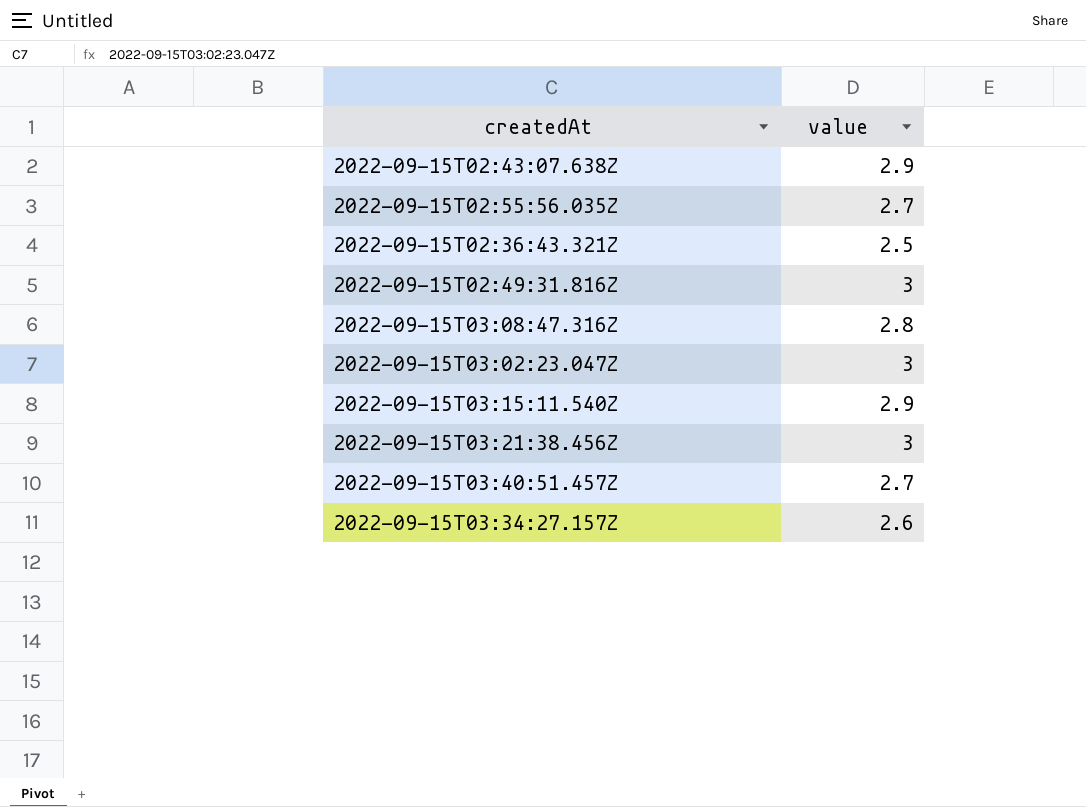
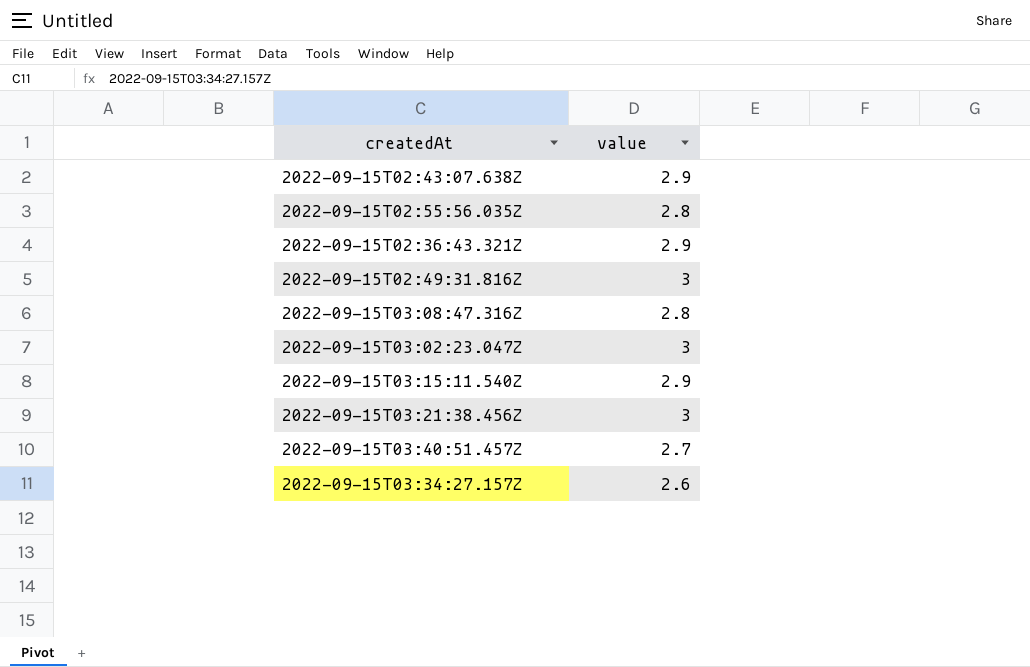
2022-09-15T02:55:56.035Z | value: 2.7 -> 2.8
2022-09-15T02:36:43.321Z | value: 2.5 -> 2.9

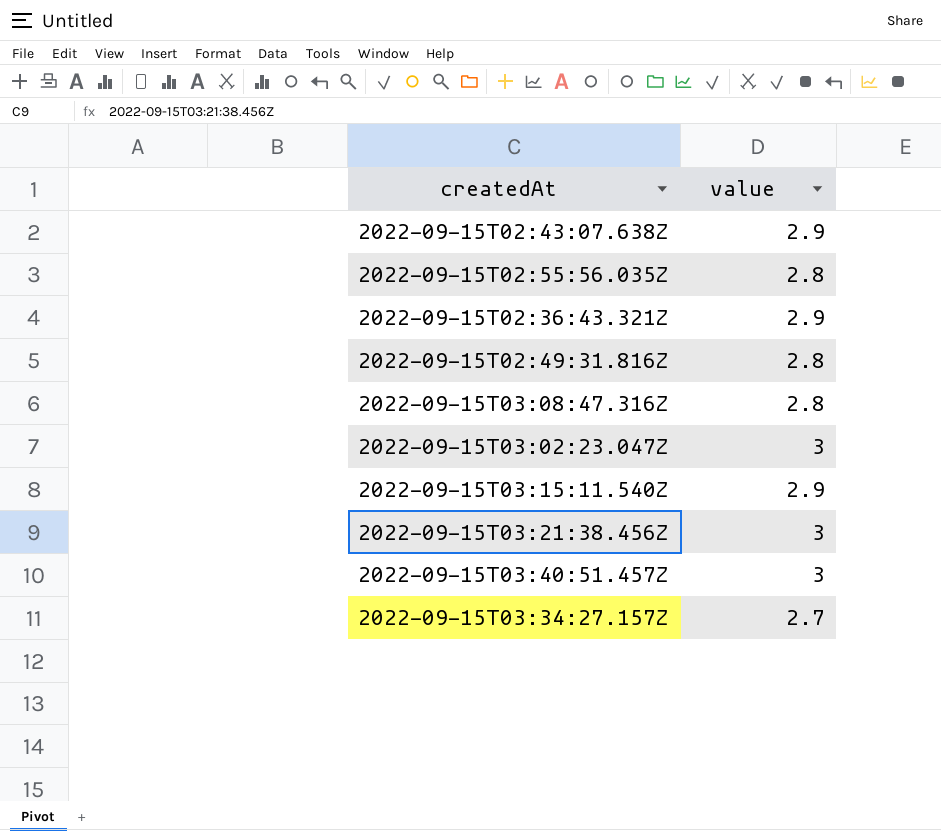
2022-09-15T02:49:31.816Z | value: 3 -> 2.8
2022-09-15T03:40:51.457Z | value: 2.7 -> 3
2022-09-15T03:34:27.157Z | value: 2.6 -> 2.7

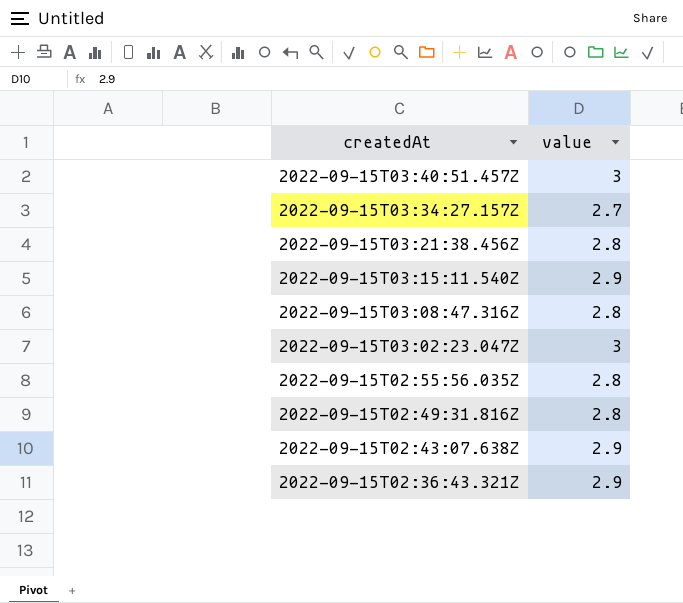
row order: none -> createdAt descending
2022-09-15T03:21:38.456Z | value: 3 -> 2.8

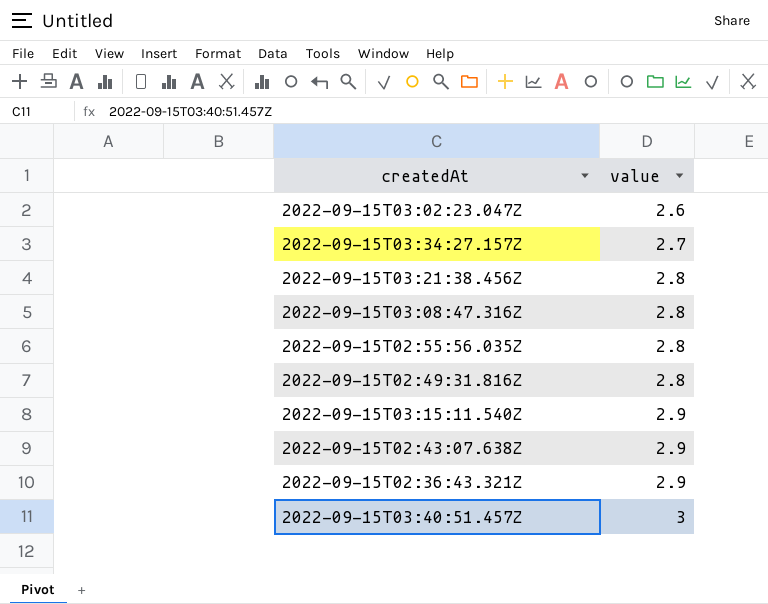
row order: createdAt descending -> value ascending
2022-09-15T03:02:23.047Z | value: 3 -> 2.6

